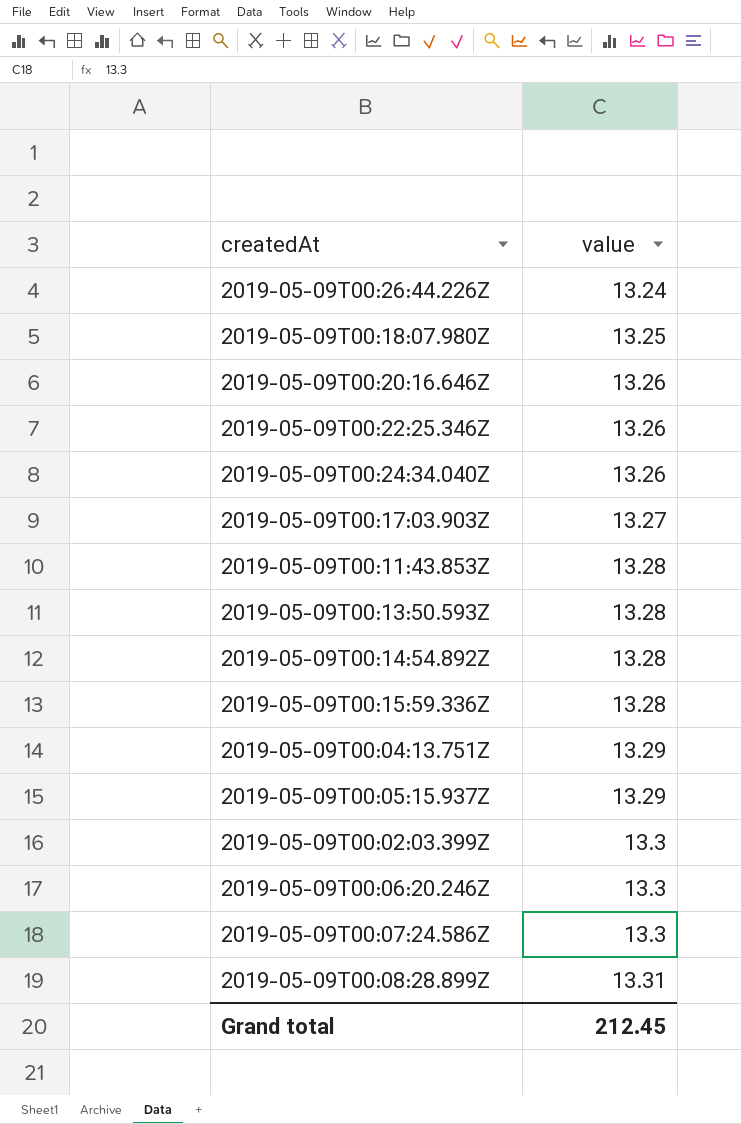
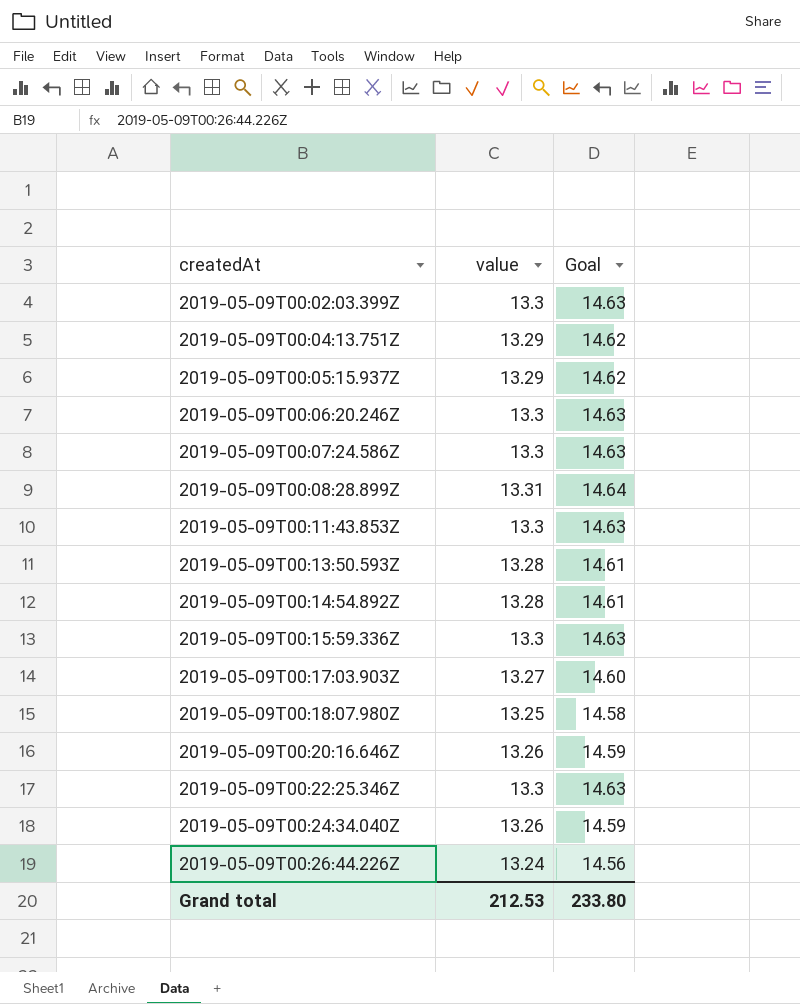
row order: value ascending -> createdAt ascending
column Goal | formula: none -> [value] * 1.1
2019-05-09T00:11:43.853Z | value: 13.28 -> 13.3
2019-05-09T00:15:59.336Z | value: 13.28 -> 13.3
2019-05-09T00:22:25.346Z | value: 13.26 -> 13.3
Grand total | value: 212.45 -> 212.53

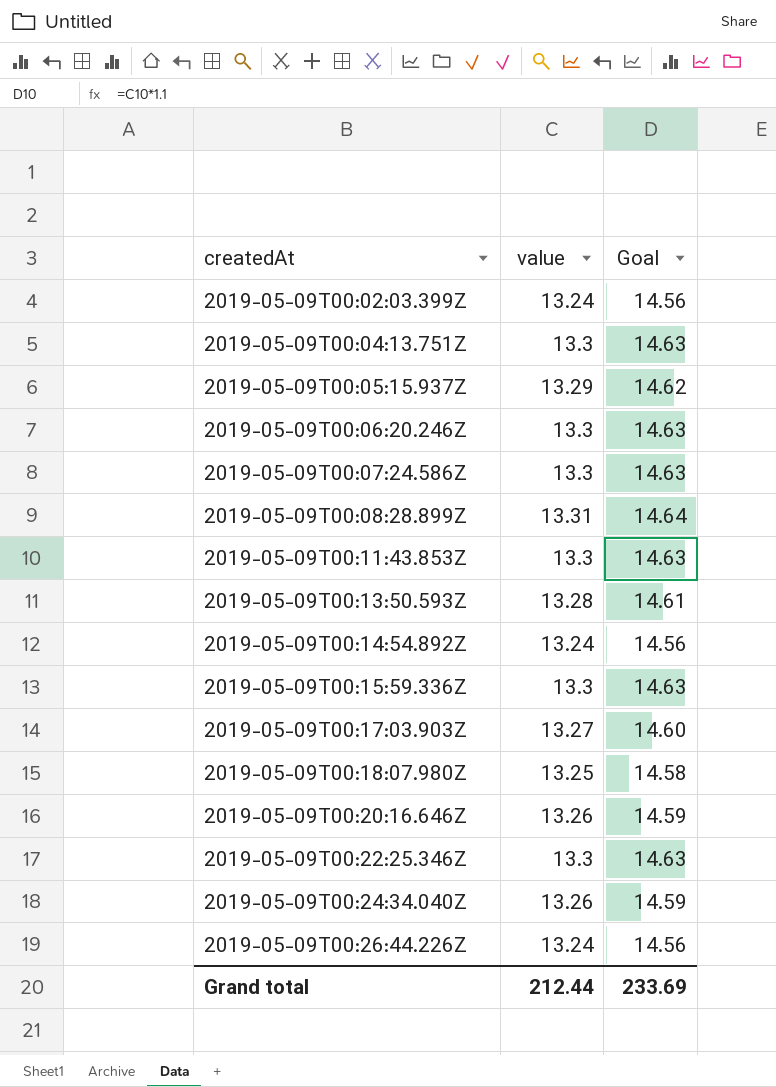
2019-05-09T00:02:03.399Z | value: 13.3 -> 13.24
2019-05-09T00:02:03.399Z | Goal: 14.63 -> 14.56
2019-05-09T00:04:13.751Z | value: 13.29 -> 13.3
2019-05-09T00:04:13.751Z | Goal: 14.62 -> 14.63
2019-05-09T00:14:54.892Z | value: 13.28 -> 13.24
2019-05-09T00:14:54.892Z | Goal: 14.61 -> 14.56
Grand total | value: 212.53 -> 212.44
Grand total | Goal: 233.80 -> 233.69

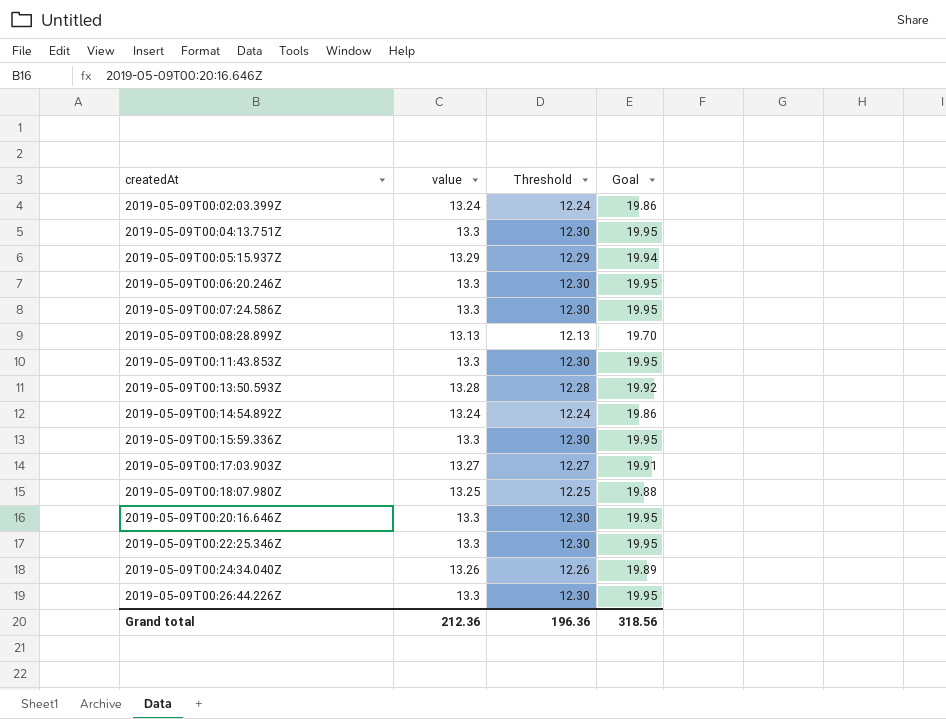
column Threshold | formula: none -> [value] - 1
column Goal | formula: [value] * 1.1 -> [value] * 1.5
2019-05-09T00:08:28.899Z | value: 13.31 -> 13.13
2019-05-09T00:20:16.646Z | value: 13.26 -> 13.3
2019-05-09T00:26:44.226Z | value: 13.24 -> 13.3
Grand total | value: 212.44 -> 212.36
Grand total | Goal: 233.69 -> 318.56

